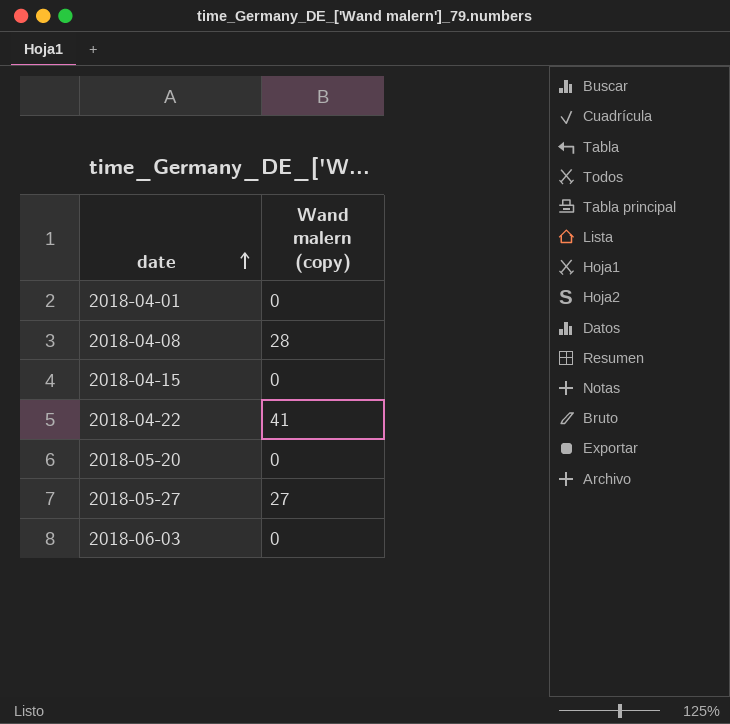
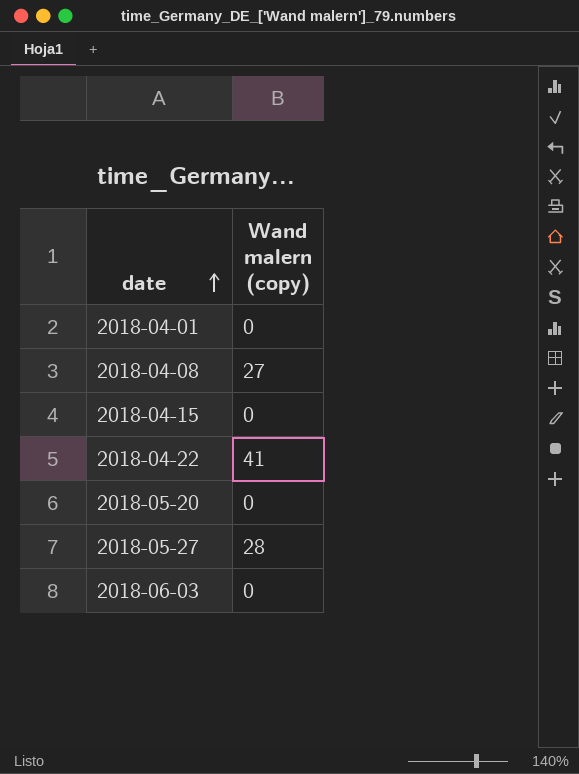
2018-04-08 | Wand malern (copy): 28 -> 27
2018-05-27 | Wand malern (copy): 27 -> 28

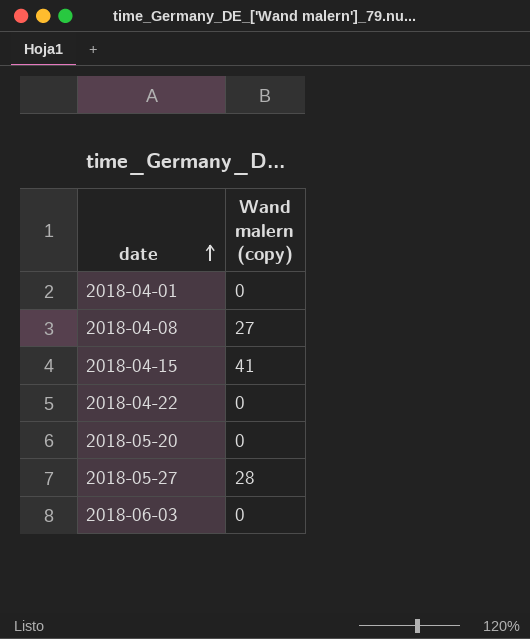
2018-04-15 | Wand malern (copy): 0 -> 41
2018-04-22 | Wand malern (copy): 41 -> 0

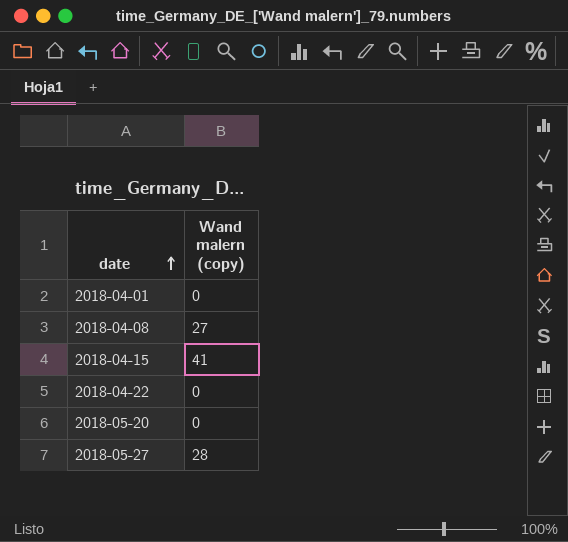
row 2018-06-03: 0 -> none

